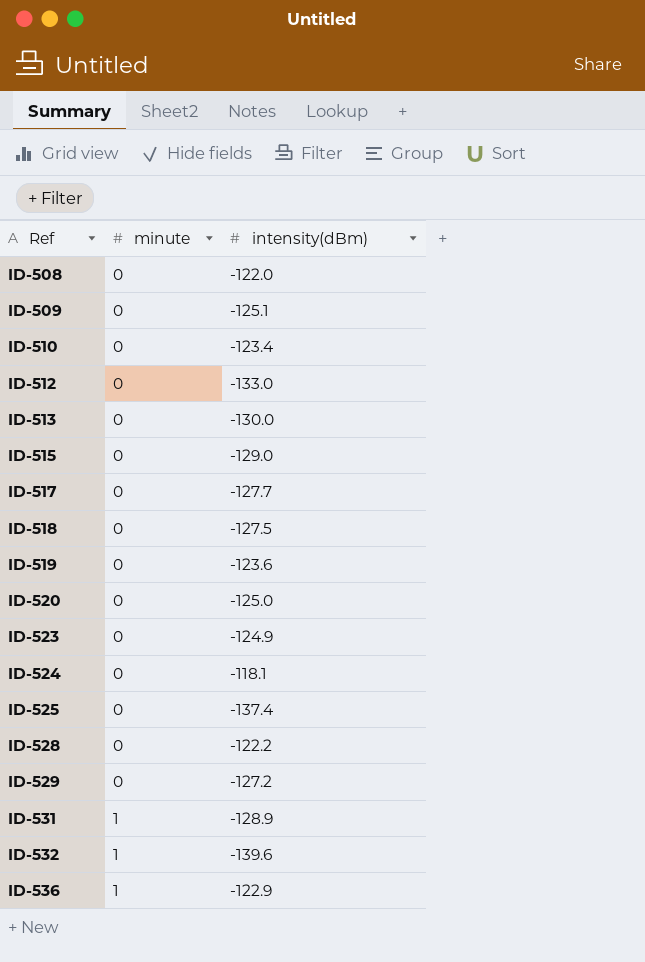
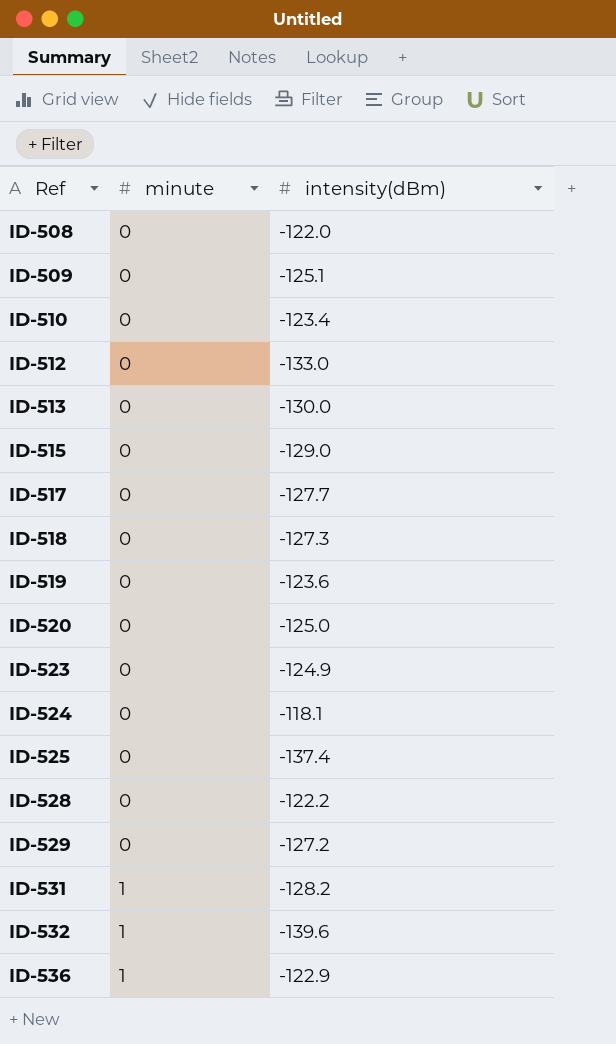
ID-518 | intensity(dBm): -127.5 -> -127.3
ID-531 | intensity(dBm): -128.9 -> -128.2

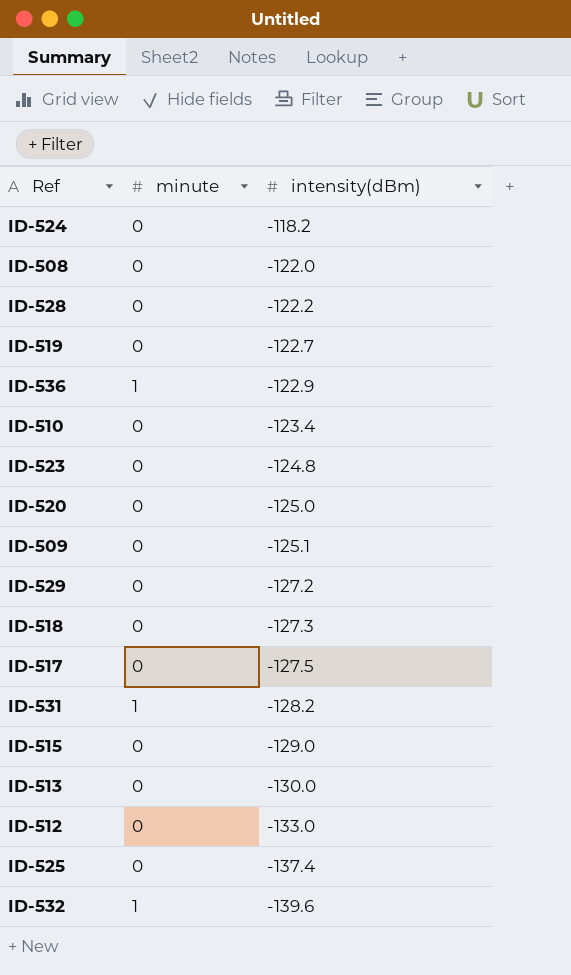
row order: Ref ascending -> intensity(dBm) descending
ID-524 | intensity(dBm): -118.1 -> -118.2
ID-519 | intensity(dBm): -123.6 -> -122.7
ID-523 | intensity(dBm): -124.9 -> -124.8
ID-517 | intensity(dBm): -127.7 -> -127.5

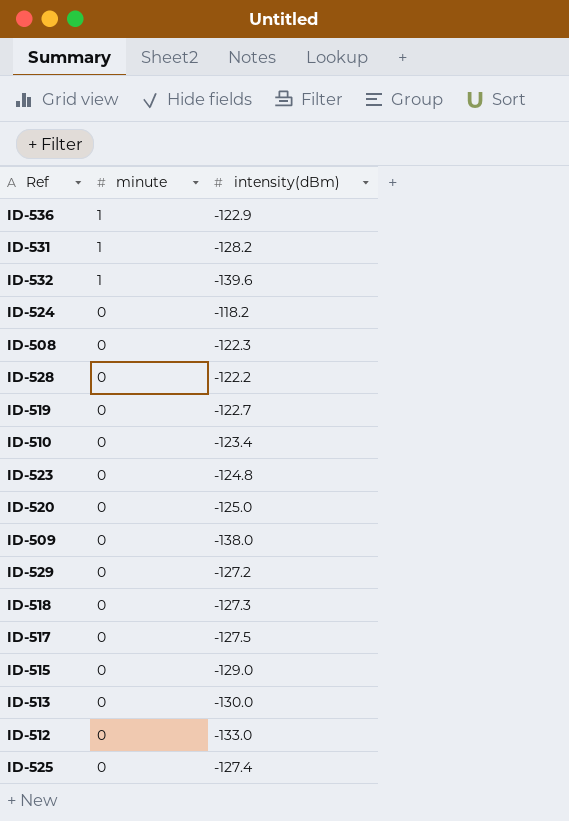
row order: intensity(dBm) descending -> minute descending
ID-508 | intensity(dBm): -122.0 -> -122.3
ID-509 | intensity(dBm): -125.1 -> -138.0
ID-525 | intensity(dBm): -137.4 -> -127.4

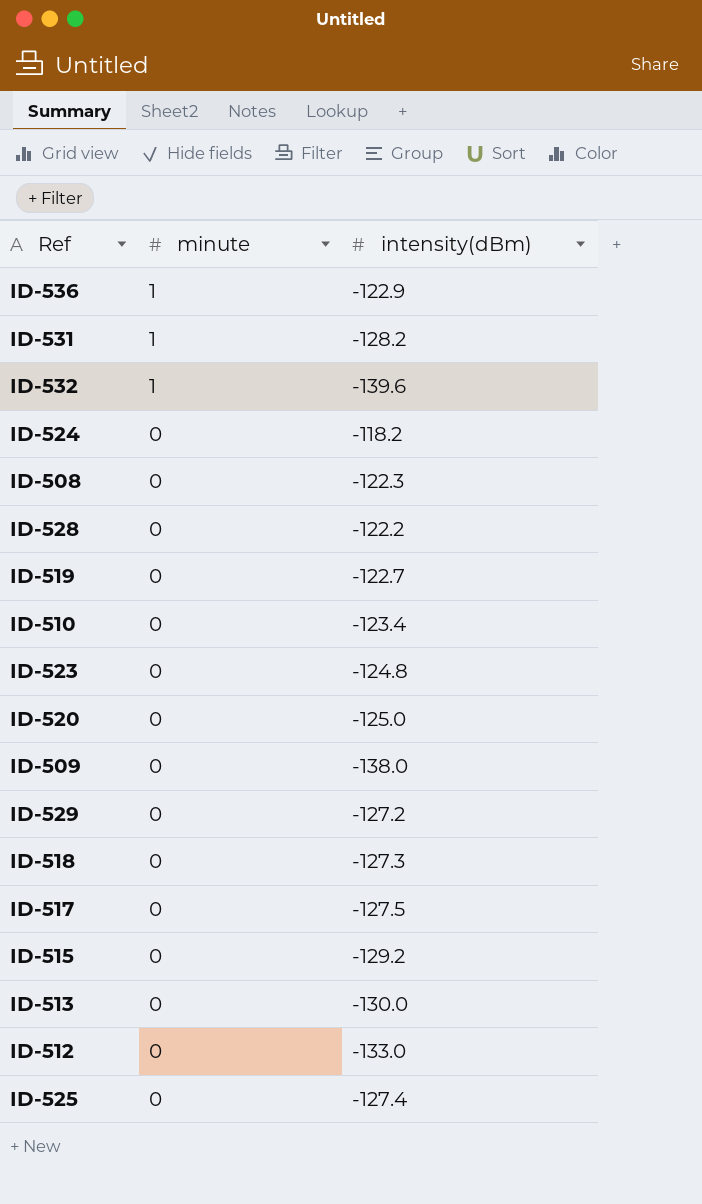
ID-515 | intensity(dBm): -129.0 -> -129.2

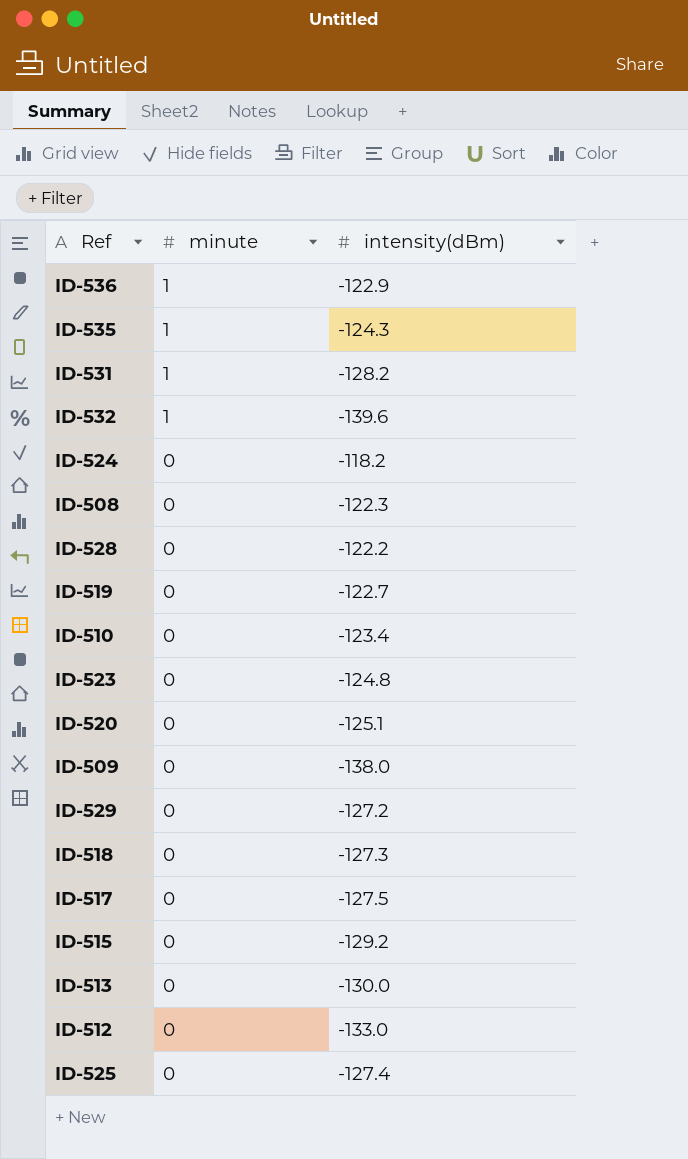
row ID-535: none -> 1 | -124.3
ID-520 | intensity(dBm): -125.0 -> -125.1

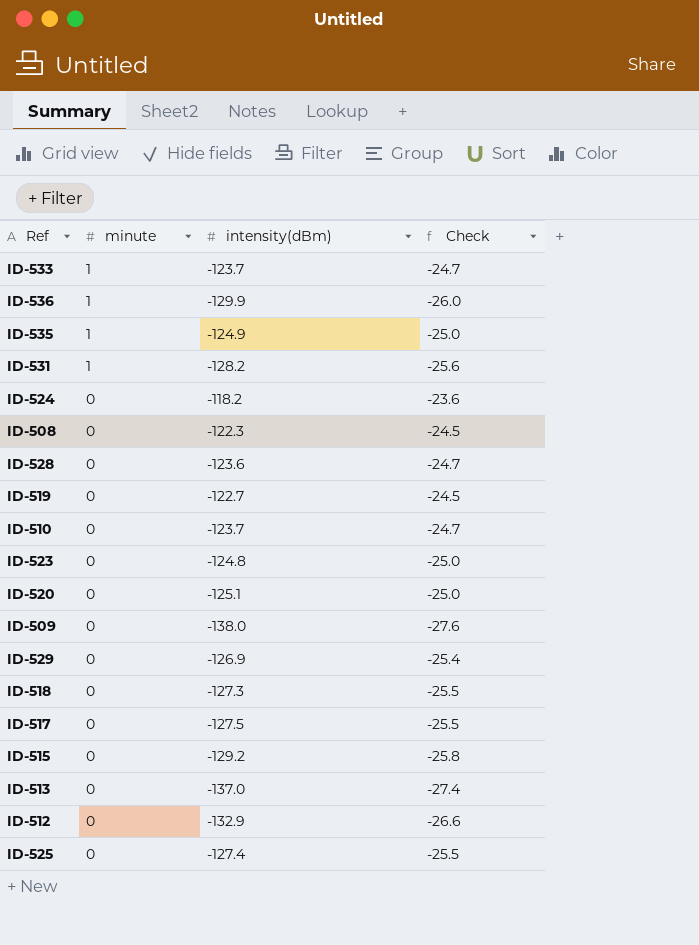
column Check | formula: none -> [intensity(dBm)] * 0.2
row ID-532: 1 | -139.6 -> none
row ID-533: none -> 1 | -123.7 | -24.7
ID-536 | intensity(dBm): -122.9 -> -129.9
ID-535 | intensity(dBm): -124.3 -> -124.9
ID-528 | intensity(dBm): -122.2 -> -123.6
ID-510 | intensity(dBm): -123.4 -> -123.7
ID-529 | intensity(dBm): -127.2 -> -126.9
ID-513 | intensity(dBm): -130.0 -> -137.0
ID-512 | intensity(dBm): -133.0 -> -132.9

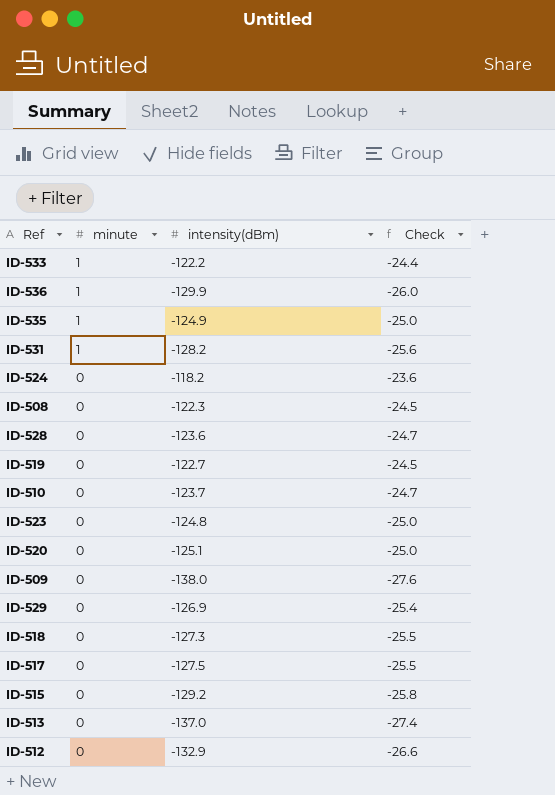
row ID-525: 0 | -127.4 | -25.5 -> none
ID-533 | intensity(dBm): -123.7 -> -122.2
ID-533 | Check: -24.7 -> -24.4

